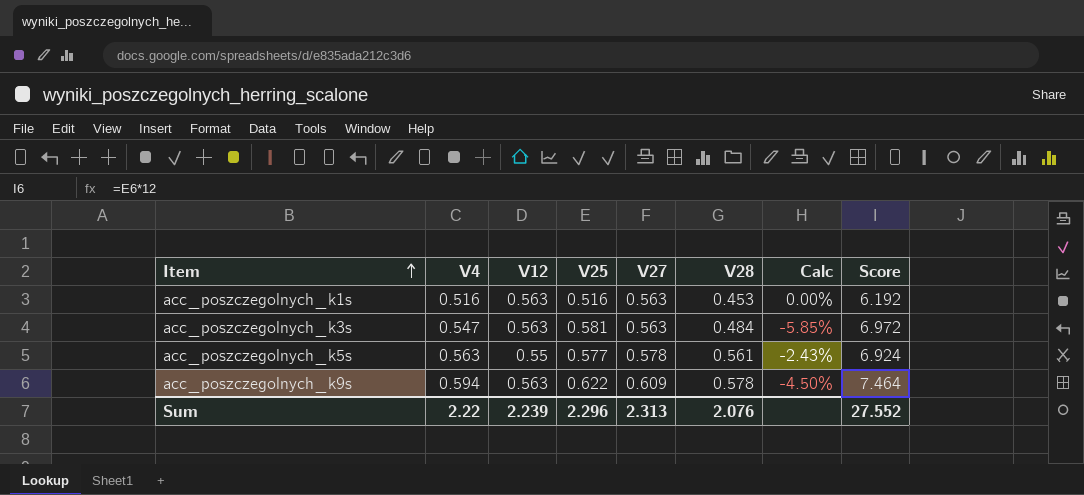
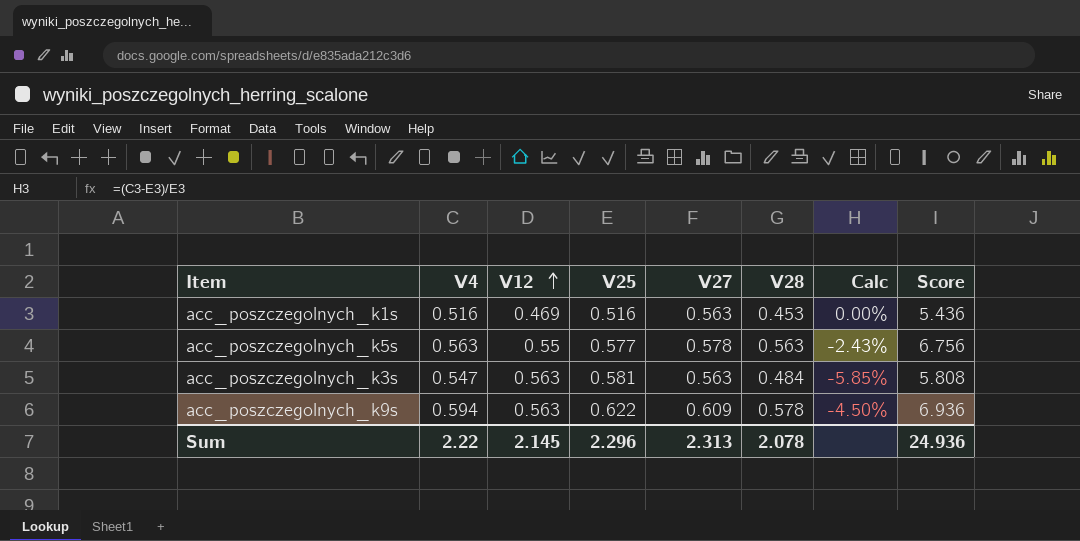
row order: Item ascending -> V12 ascending
column Score | formula: [V25] * 12 -> [V28] * 12
acc_poszczegolnych_k1s | V12: 0.563 -> 0.469
acc_poszczegolnych_k5s | V28: 0.561 -> 0.563
Sum | V12: 2.239 -> 2.145
Sum | V28: 2.076 -> 2.078
Sum | Score: 27.552 -> 24.936

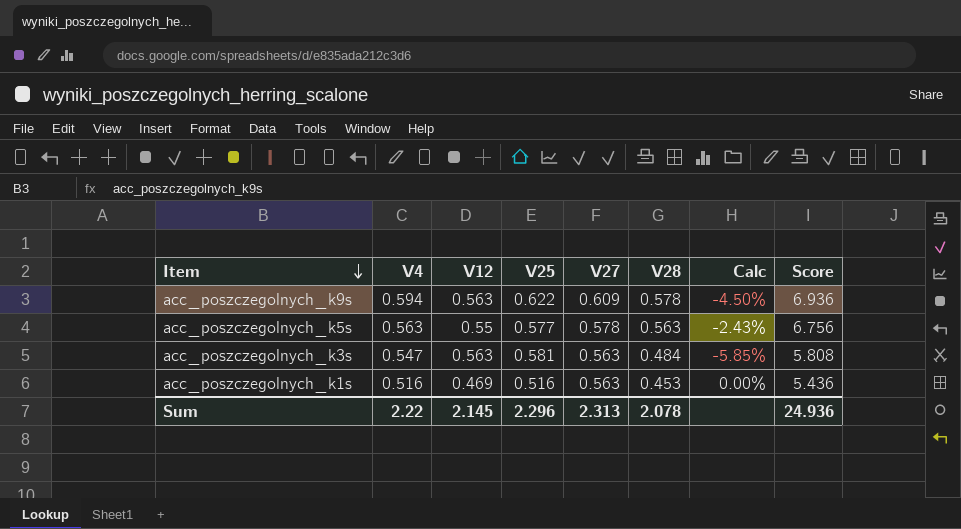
row order: V12 ascending -> Item descending

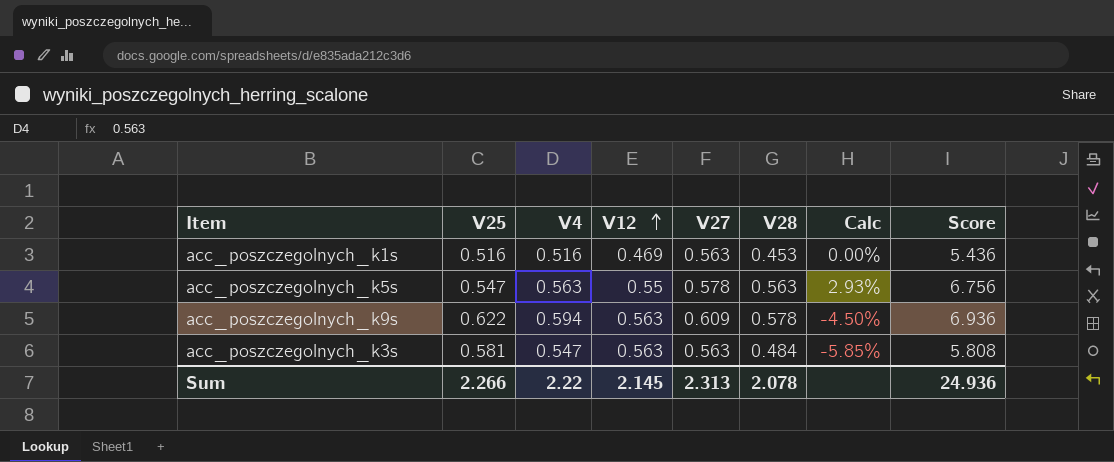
row order: Item descending -> V12 ascending
column V25 | position: 4 -> 2
acc_poszczegolnych_k5s | V25: 0.577 -> 0.547
acc_poszczegolnych_k5s | Calc: -2.43% -> 2.93%
Sum | V25: 2.296 -> 2.266

